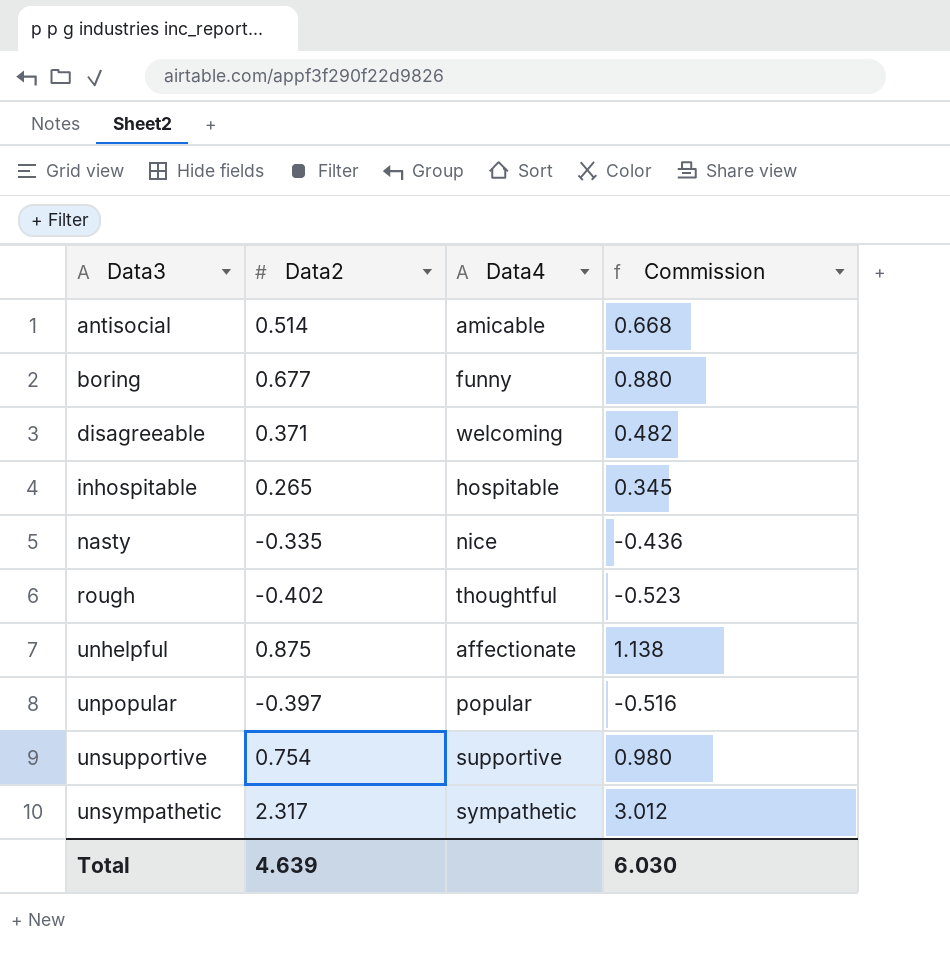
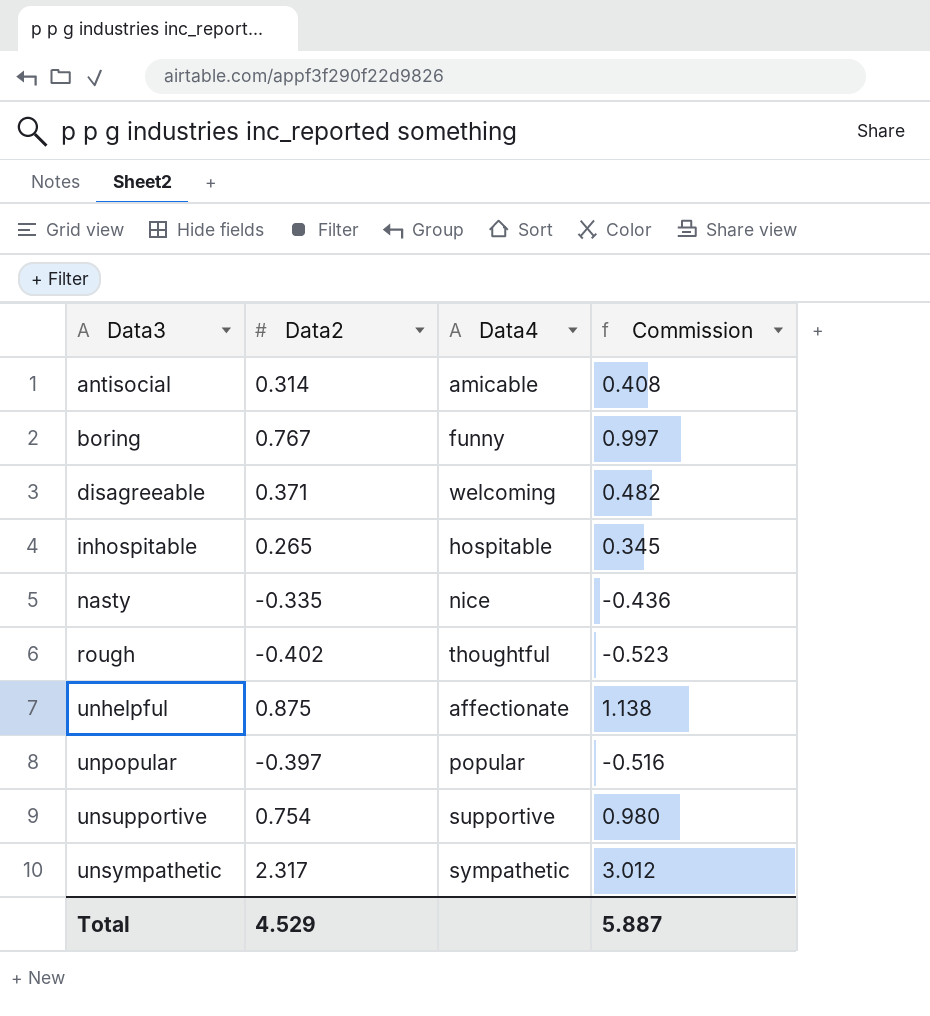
antisocial | Data2: 0.514 -> 0.314
antisocial | Commission: 0.668 -> 0.408
boring | Data2: 0.677 -> 0.767
boring | Commission: 0.880 -> 0.997
Total | Data2: 4.639 -> 4.529
Total | Commission: 6.030 -> 5.887

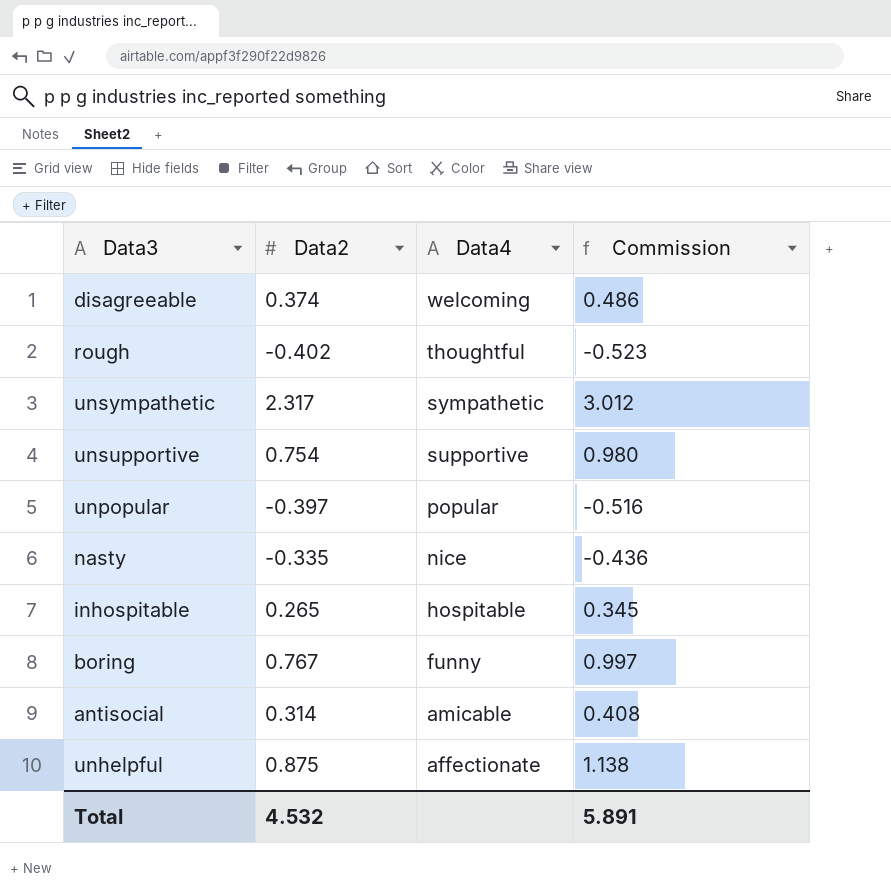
row order: Data3 ascending -> Data4 descending
disagreeable | Data2: 0.371 -> 0.374
disagreeable | Commission: 0.482 -> 0.486
Total | Data2: 4.529 -> 4.532
Total | Commission: 5.887 -> 5.891

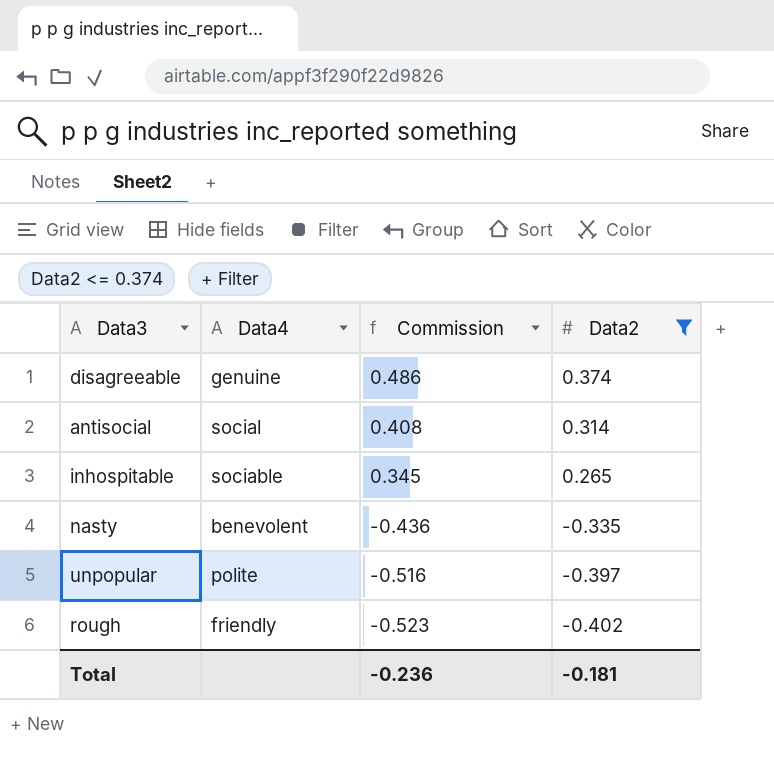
filter: none -> Data2 <= 0.374
row order: Data4 descending -> Commission descending
column Data2 | position: 2 -> 4
disagreeable | Data4: welcoming -> genuine
antisocial | Data4: amicable -> social
inhospitable | Data4: hospitable -> sociable
nasty | Data4: nice -> benevolent
unpopular | Data4: popular -> polite
rough | Data4: thoughtful -> friendly
Total | Commission: 5.891 -> -0.236
Total | Data2: 4.532 -> -0.181

